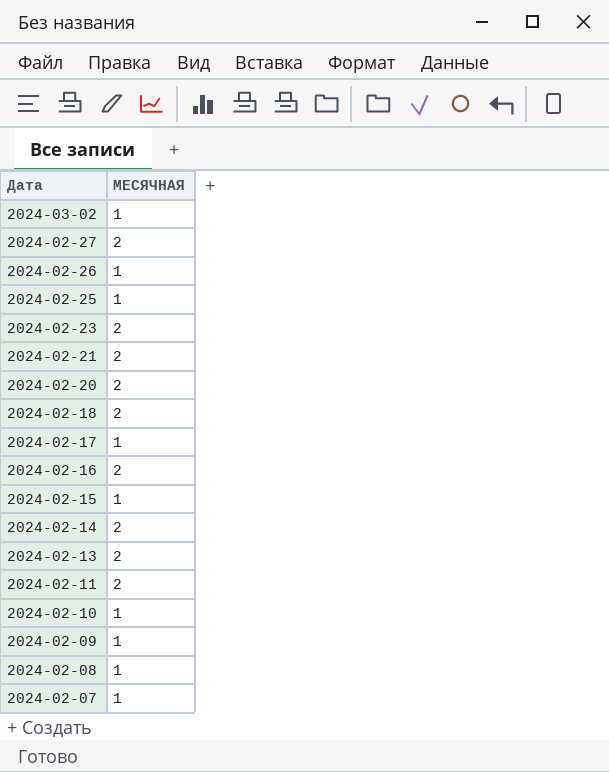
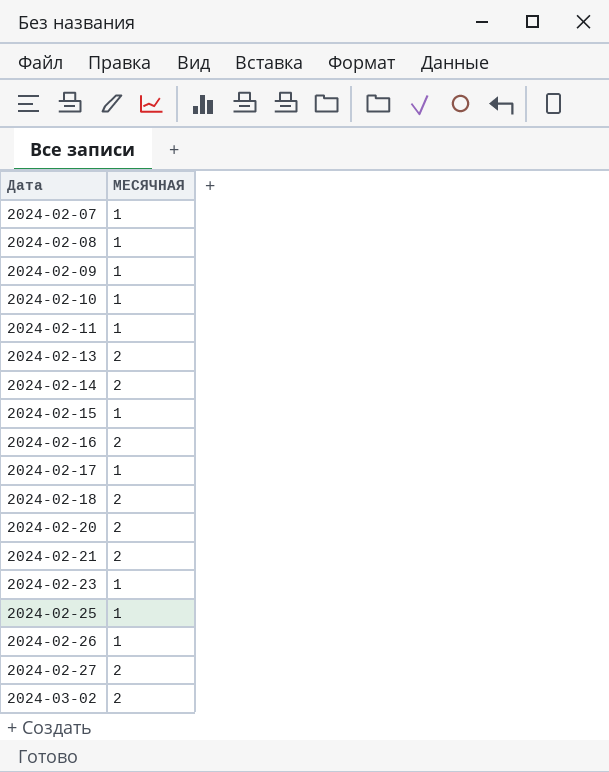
row order: Дата descending -> Дата ascending
2024-02-11 | МЕСЯЧНАЯ: 2 -> 1
2024-02-23 | МЕСЯЧНАЯ: 2 -> 1
2024-03-02 | МЕСЯЧНАЯ: 1 -> 2

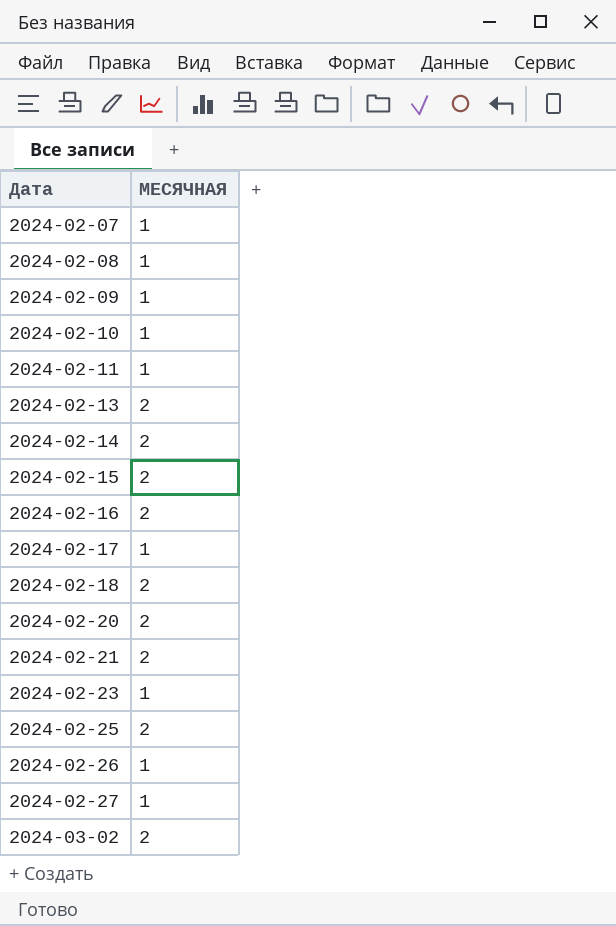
2024-02-15 | МЕСЯЧНАЯ: 1 -> 2
2024-02-25 | МЕСЯЧНАЯ: 1 -> 2
2024-02-27 | МЕСЯЧНАЯ: 2 -> 1

